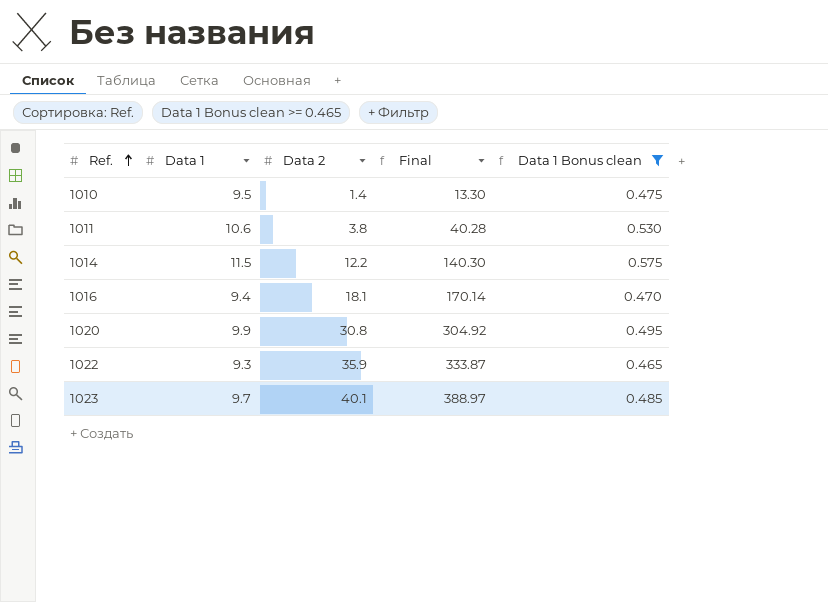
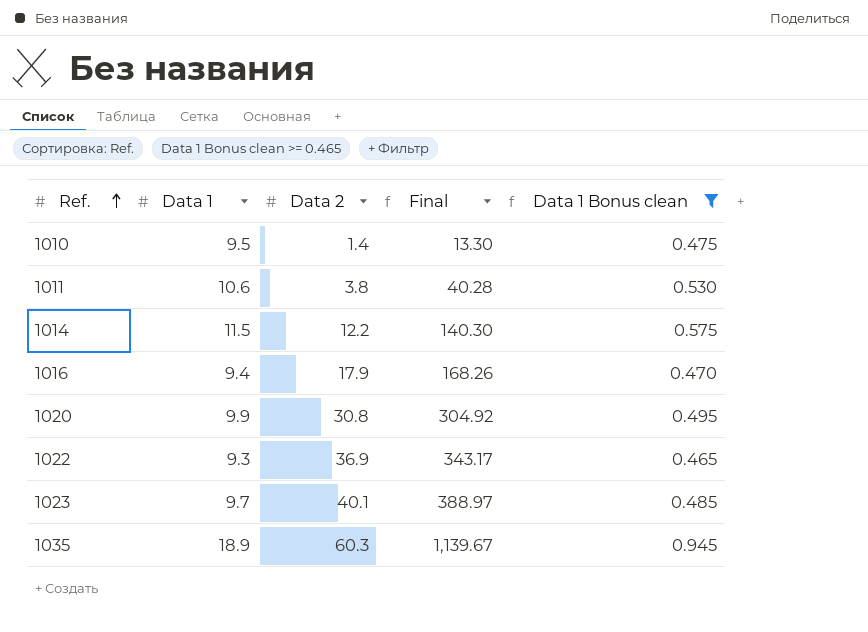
1016 | Data 2: 18.1 -> 17.9
1016 | Final: 170.14 -> 168.26
1022 | Data 2: 35.9 -> 36.9
1022 | Final: 333.87 -> 343.17
row 1035: none -> 18.9 | 60.3 | 1,139.67 | 0.945

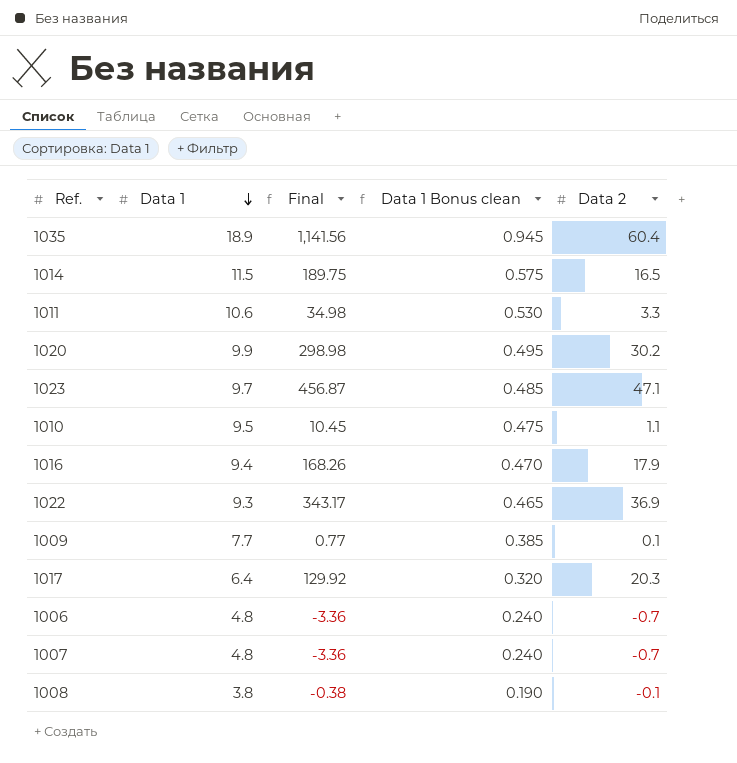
filter: Data 1 Bonus clean >= 0.465 -> none
row order: Ref. ascending -> Data 1 descending
column Data 2 | position: 3 -> 5
1035 | Final: 1,139.67 -> 1,141.56
1035 | Data 2: 60.3 -> 60.4
1014 | Final: 140.30 -> 189.75
1014 | Data 2: 12.2 -> 16.5
1011 | Final: 40.28 -> 34.98
1011 | Data 2: 3.8 -> 3.3
1020 | Final: 304.92 -> 298.98
1020 | Data 2: 30.8 -> 30.2
1023 | Final: 388.97 -> 456.87
1023 | Data 2: 40.1 -> 47.1
1010 | Final: 13.30 -> 10.45
1010 | Data 2: 1.4 -> 1.1

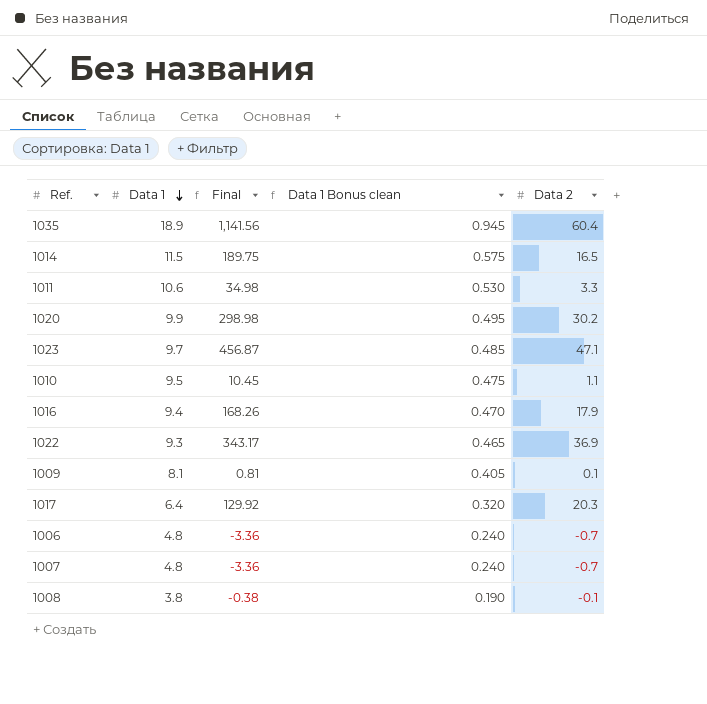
1009 | Data 1: 7.7 -> 8.1
1009 | Final: 0.77 -> 0.81
1009 | Data 1 Bonus clean: 0.385 -> 0.405

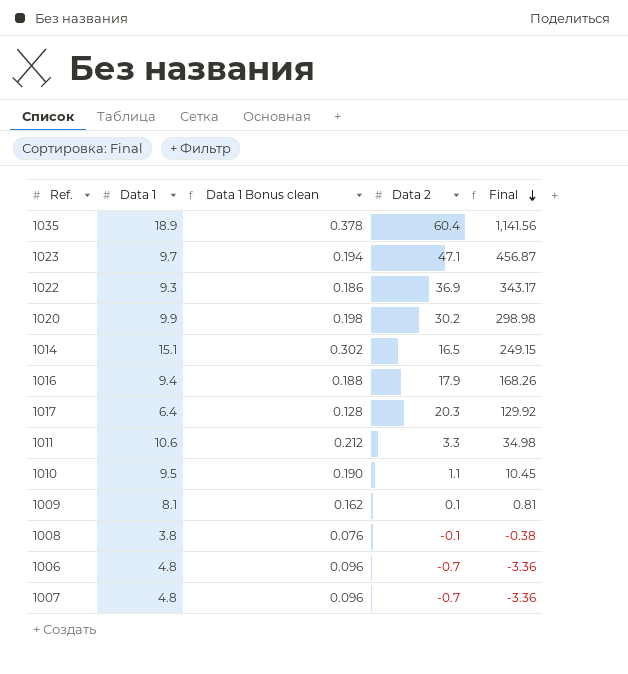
row order: Data 1 descending -> Final descending
column Data 1 Bonus clean | formula: [Data 1] * 0.05 -> [Data 1] * 0.02
column Final | position: 3 -> 5
1014 | Data 1: 11.5 -> 15.1
1014 | Final: 189.75 -> 249.15

